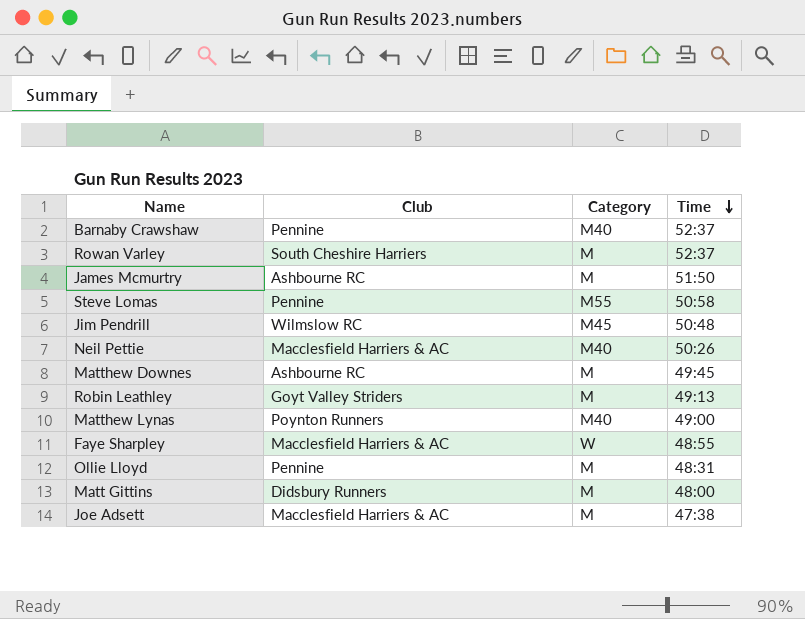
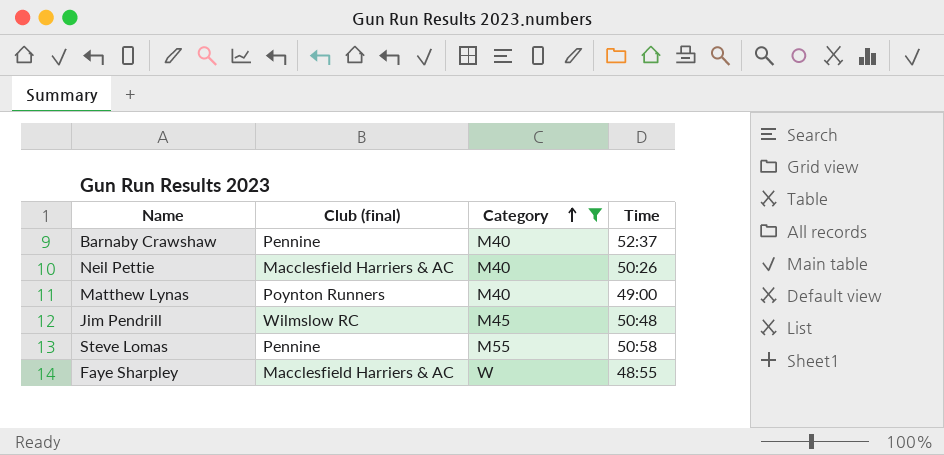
filter: none -> Category != M
row order: Time descending -> Category ascending
column name: Club -> Club (final)

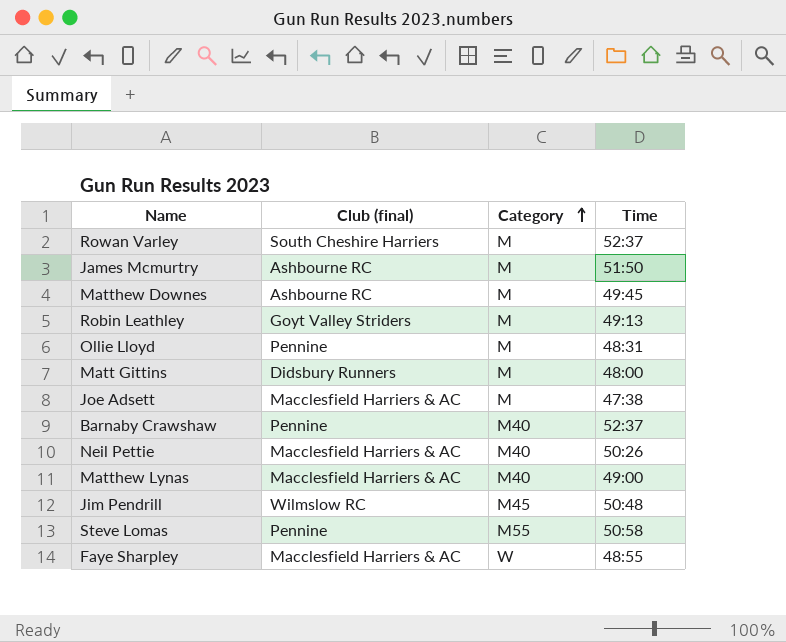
filter: Category != M -> none
Matthew Lynas | Club (final): Poynton Runners -> Macclesfield Harriers & AC

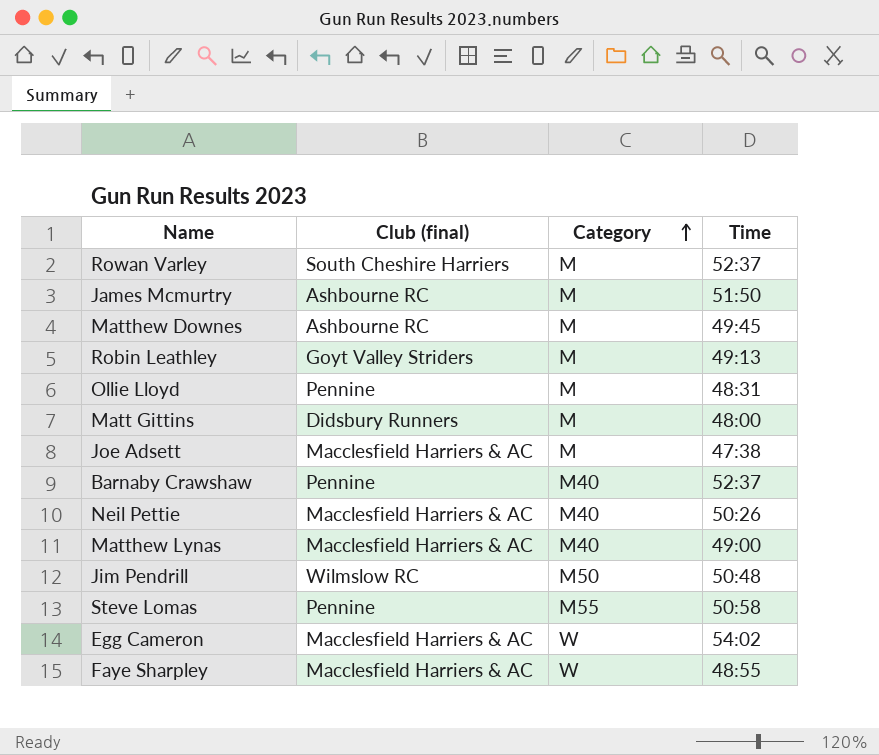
Jim Pendrill | Category: M45 -> M50
row Egg Cameron: none -> Macclesfield Harriers & AC | W | 54:02

